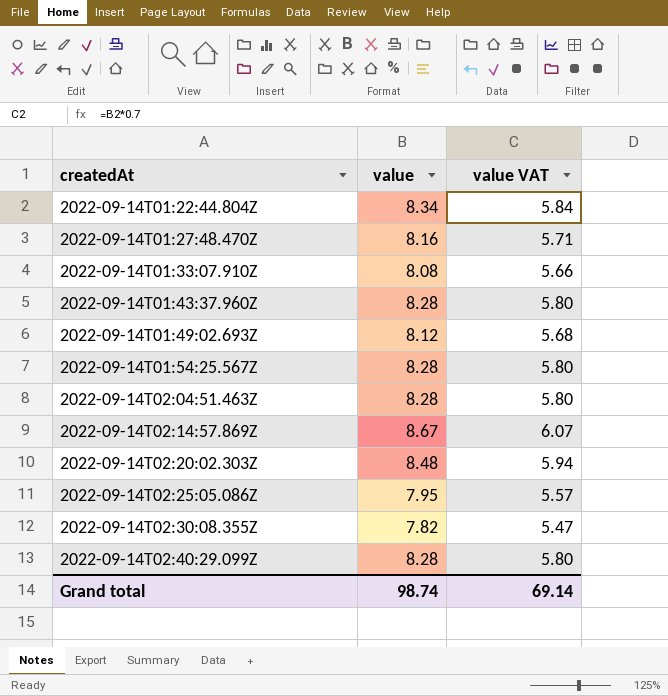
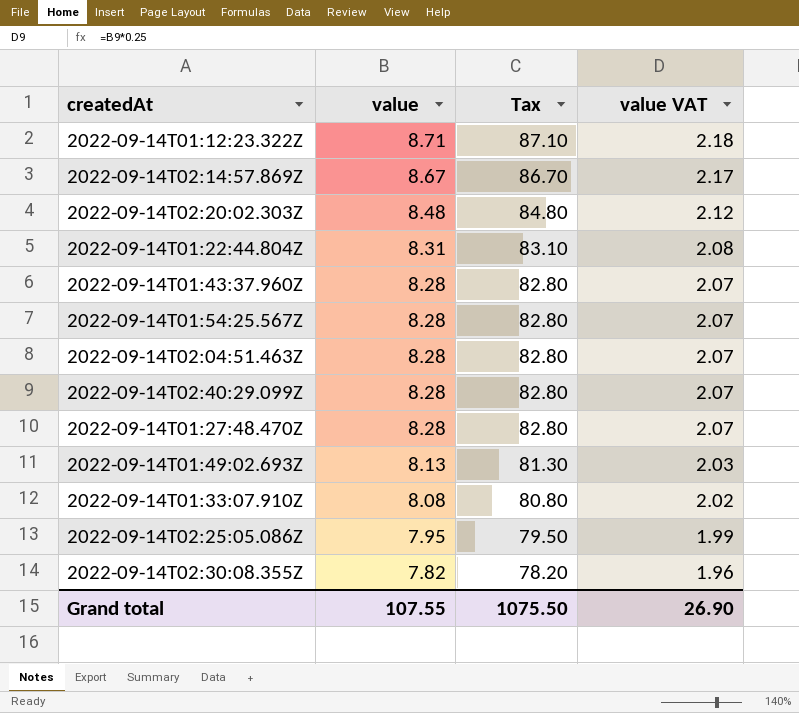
row order: createdAt ascending -> value descending
column Tax | formula: none -> [value] * 10
column value VAT | formula: [value] * 0.7 -> [value] * 0.25
row 2022-09-14T01:12:23.322Z: none -> 8.71 | 87.10 | 2.18
2022-09-14T01:22:44.804Z | value: 8.34 -> 8.31
2022-09-14T01:27:48.470Z | value: 8.16 -> 8.28
2022-09-14T01:49:02.693Z | value: 8.12 -> 8.13
Grand total | value: 98.74 -> 107.55
Grand total | value VAT: 69.14 -> 26.90

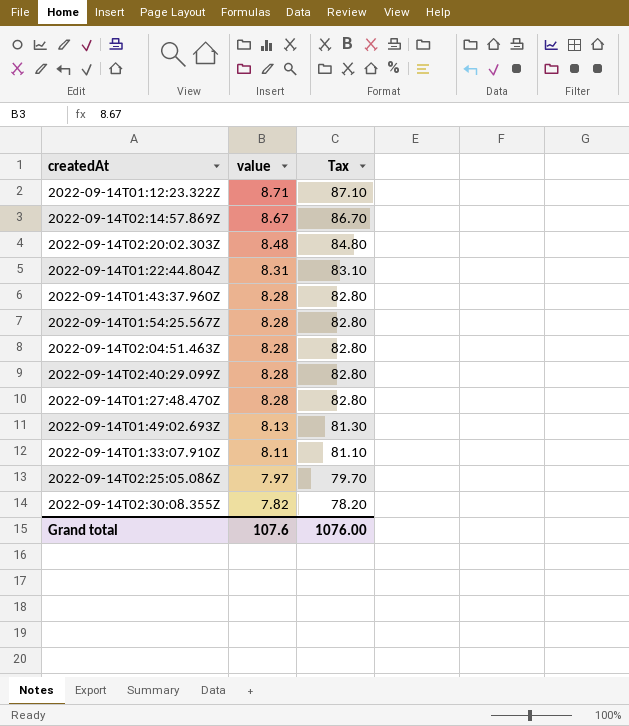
column value VAT | formula: [value] * 0.25 -> none
2022-09-14T01:33:07.910Z | value: 8.08 -> 8.11
2022-09-14T01:33:07.910Z | Tax: 80.80 -> 81.10
2022-09-14T02:25:05.086Z | value: 7.95 -> 7.97
2022-09-14T02:25:05.086Z | Tax: 79.50 -> 79.70
Grand total | value: 107.55 -> 107.6
Grand total | Tax: 1075.50 -> 1076.00

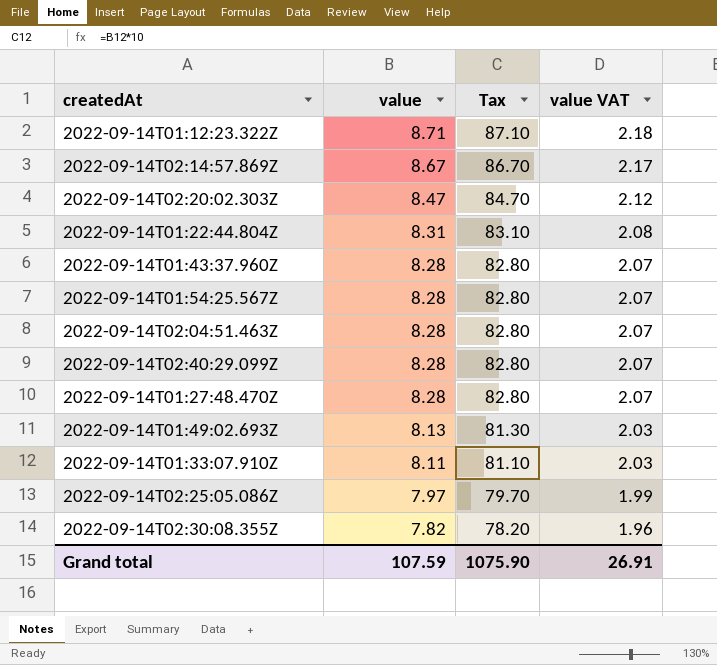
column value VAT | formula: none -> [value] * 0.25
2022-09-14T02:20:02.303Z | value: 8.48 -> 8.47
2022-09-14T02:20:02.303Z | Tax: 84.80 -> 84.70
Grand total | value: 107.6 -> 107.59
Grand total | Tax: 1076.00 -> 1075.90

